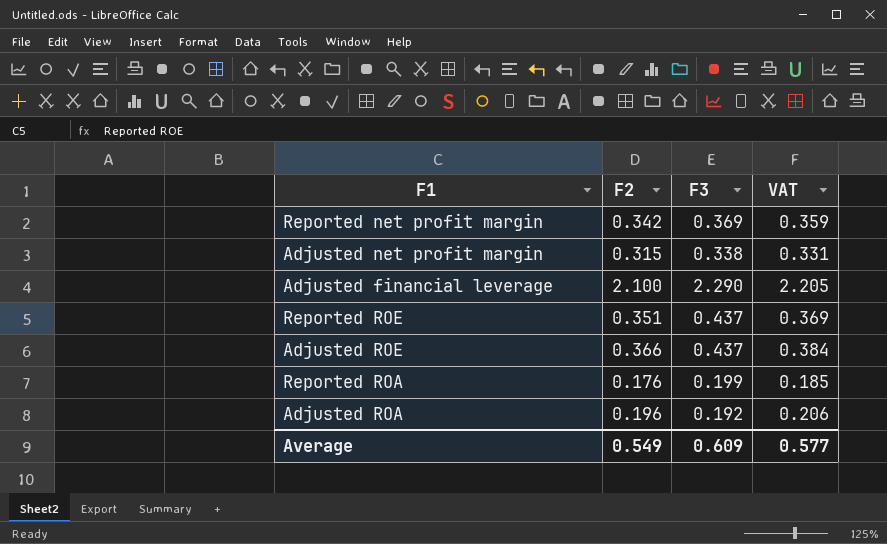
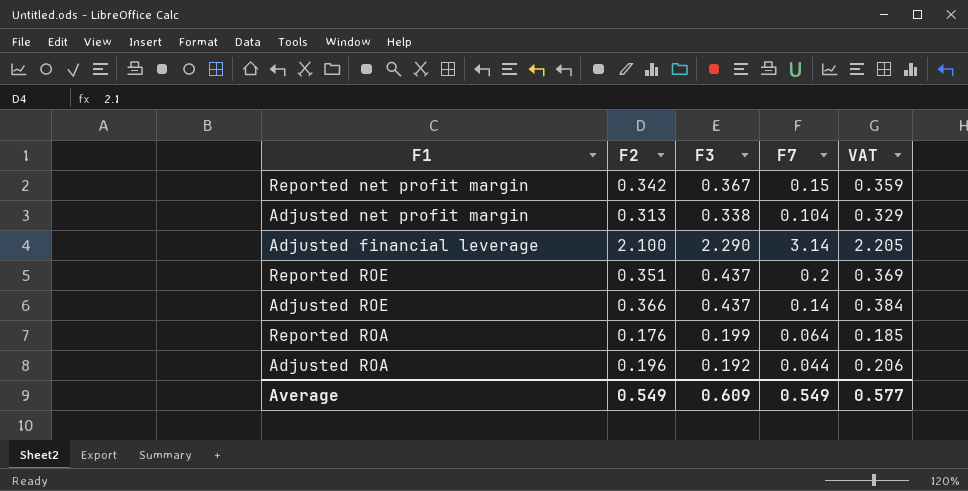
column F7 | position: none -> 4
Reported net profit margin | F3: 0.369 -> 0.367
Adjusted net profit margin | F2: 0.315 -> 0.313
Adjusted net profit margin | VAT: 0.331 -> 0.329

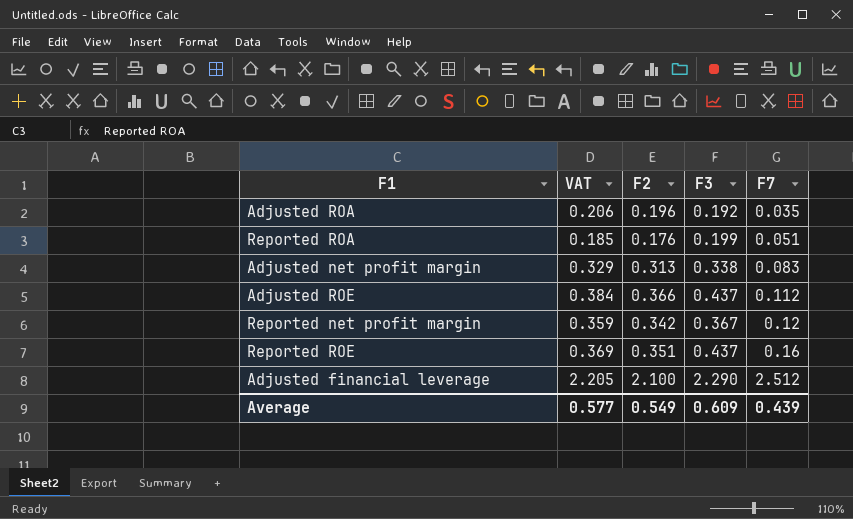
row order: none -> F7 ascending
column VAT | position: 5 -> 2
Adjusted ROA | F7: 0.044 -> 0.035
Reported ROA | F7: 0.064 -> 0.051
Adjusted net profit margin | F7: 0.104 -> 0.083
Adjusted ROE | F7: 0.14 -> 0.112
Reported net profit margin | F7: 0.15 -> 0.12
Reported ROE | F7: 0.2 -> 0.16
Adjusted financial leverage | F7: 3.14 -> 2.512
Average | F7: 0.549 -> 0.439

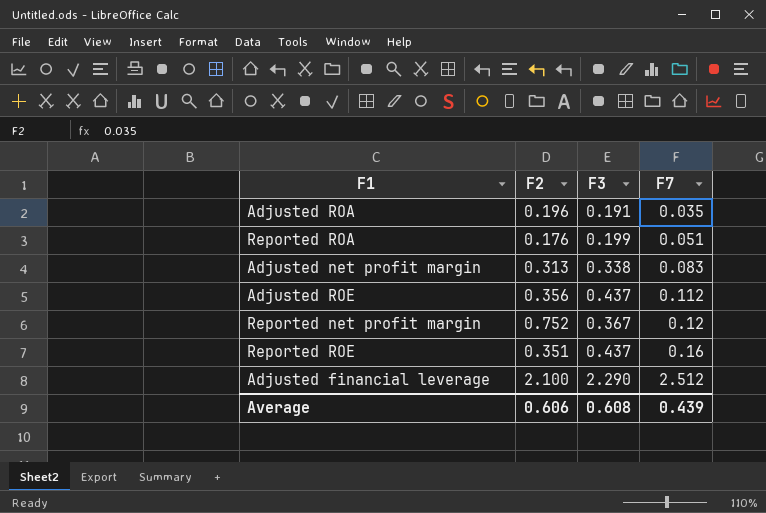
column VAT | formula: [F2] * 1.05 -> none
Adjusted ROA | F3: 0.192 -> 0.191
Adjusted ROE | F2: 0.366 -> 0.356
Reported net profit margin | F2: 0.342 -> 0.752
Average | F2: 0.549 -> 0.606
Average | F3: 0.609 -> 0.608

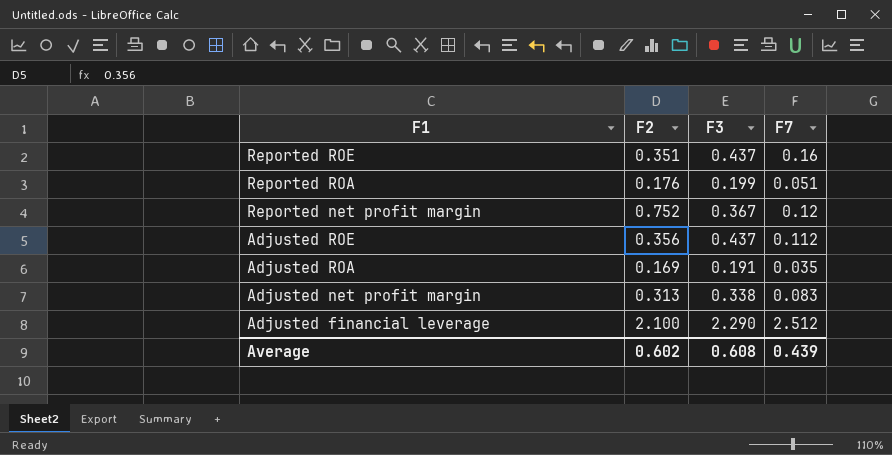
row order: F7 ascending -> F1 descending
Adjusted ROA | F2: 0.196 -> 0.169
Average | F2: 0.606 -> 0.602

